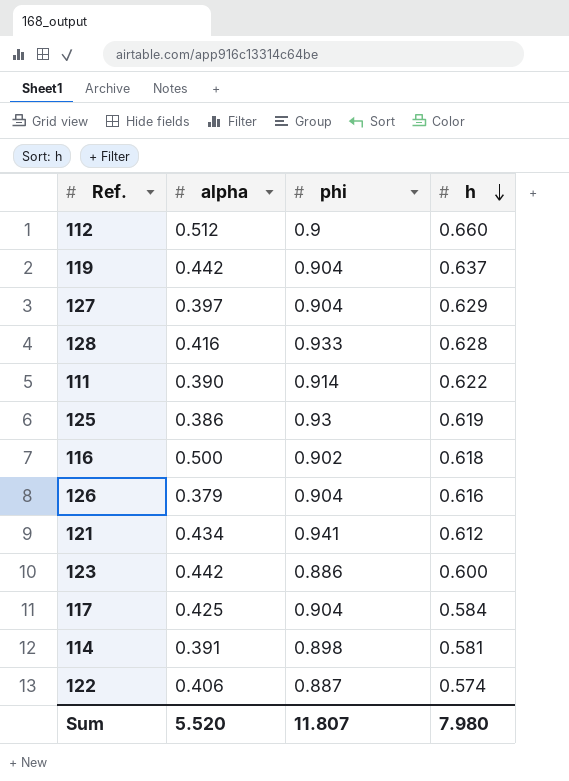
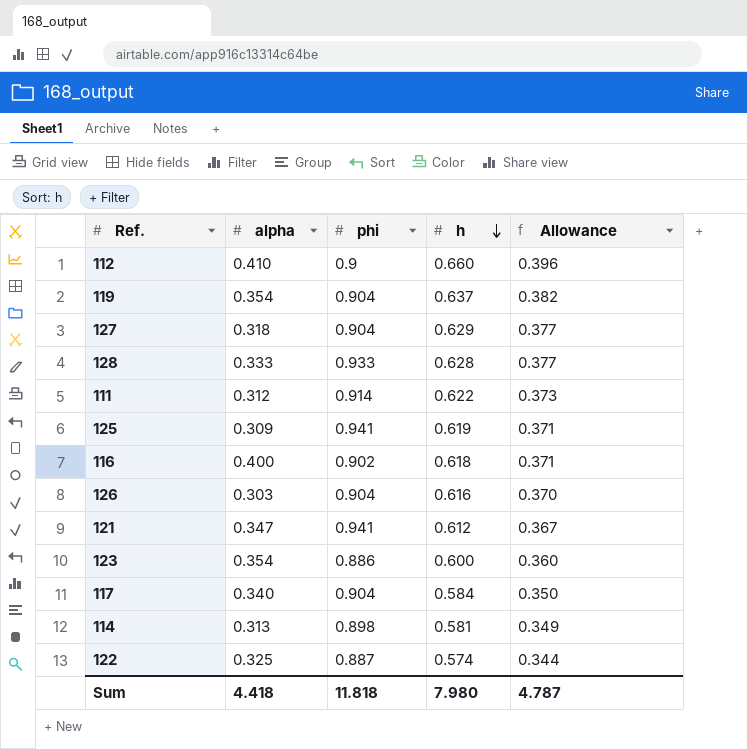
column Allowance | formula: none -> [h] * 0.6
112 | alpha: 0.512 -> 0.410
119 | alpha: 0.442 -> 0.354
127 | alpha: 0.397 -> 0.318
128 | alpha: 0.416 -> 0.333
111 | alpha: 0.390 -> 0.312
125 | alpha: 0.386 -> 0.309
125 | phi: 0.93 -> 0.941
116 | alpha: 0.500 -> 0.400
126 | alpha: 0.379 -> 0.303
121 | alpha: 0.434 -> 0.347
123 | alpha: 0.442 -> 0.354
117 | alpha: 0.425 -> 0.340
114 | alpha: 0.391 -> 0.313
122 | alpha: 0.406 -> 0.325
Sum | alpha: 5.520 -> 4.418
Sum | phi: 11.807 -> 11.818

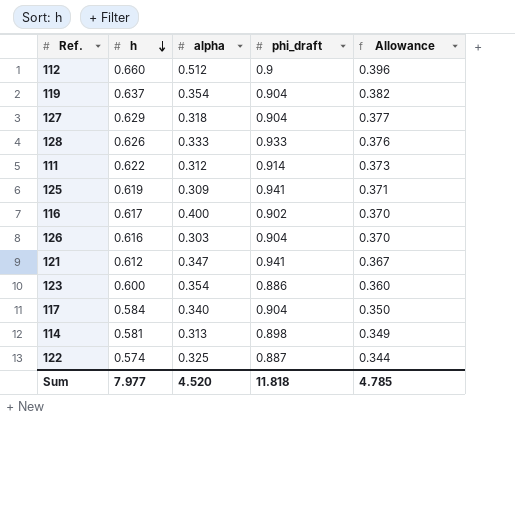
column h | position: 4 -> 2
column name: phi -> phi_draft
112 | alpha: 0.410 -> 0.512
128 | h: 0.628 -> 0.626
128 | Allowance: 0.377 -> 0.376
116 | h: 0.618 -> 0.617
116 | Allowance: 0.371 -> 0.370
Sum | h: 7.980 -> 7.977
Sum | alpha: 4.418 -> 4.520
Sum | Allowance: 4.787 -> 4.785

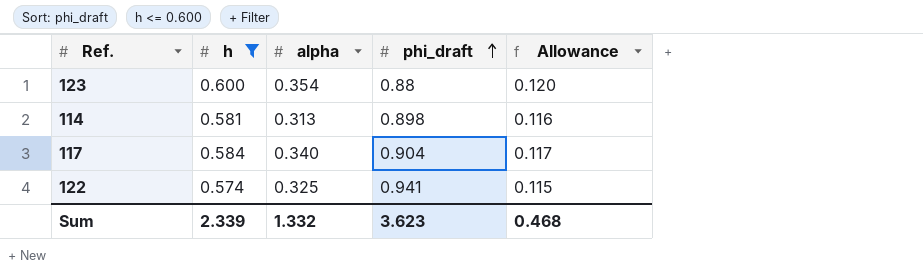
filter: none -> h <= 0.600
row order: h descending -> phi_draft ascending
column Allowance | formula: [h] * 0.6 -> [h] * 0.2
123 | phi_draft: 0.886 -> 0.88
122 | phi_draft: 0.887 -> 0.941
Sum | h: 7.977 -> 2.339
Sum | alpha: 4.520 -> 1.332
Sum | phi_draft: 11.818 -> 3.623
Sum | Allowance: 4.785 -> 0.468

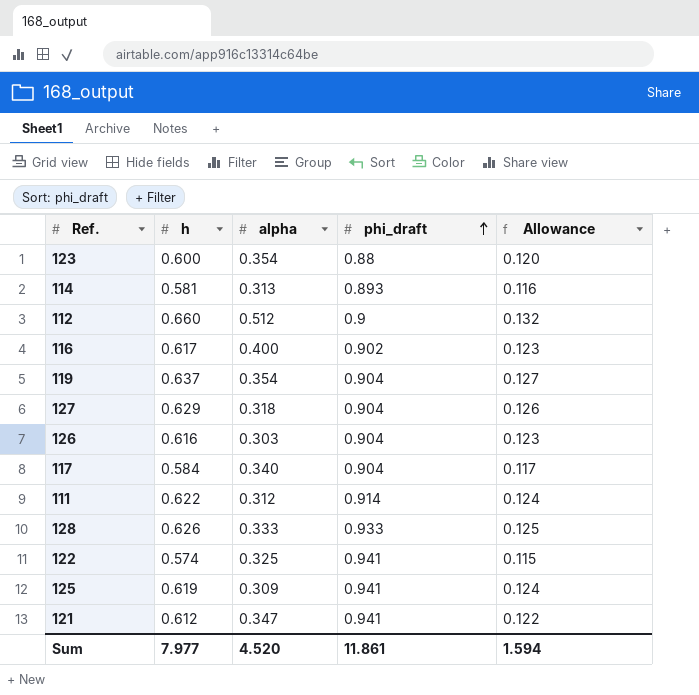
filter: h <= 0.600 -> none
114 | phi_draft: 0.898 -> 0.893
Sum | h: 2.339 -> 7.977
Sum | alpha: 1.332 -> 4.520
Sum | phi_draft: 3.623 -> 11.861
Sum | Allowance: 0.468 -> 1.594

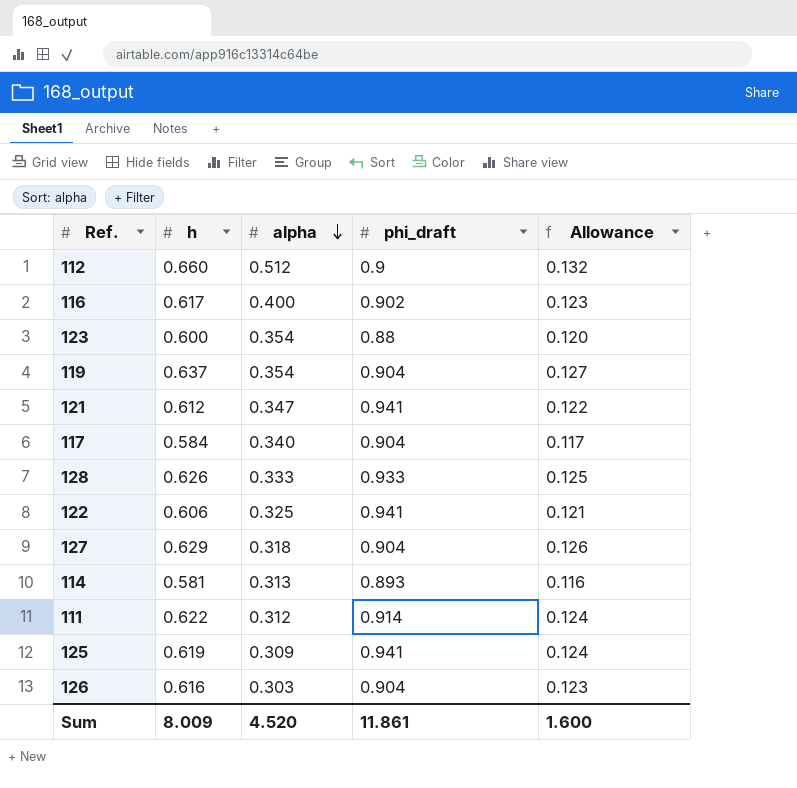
row order: phi_draft ascending -> alpha descending
122 | h: 0.574 -> 0.606
122 | Allowance: 0.115 -> 0.121
Sum | h: 7.977 -> 8.009
Sum | Allowance: 1.594 -> 1.600

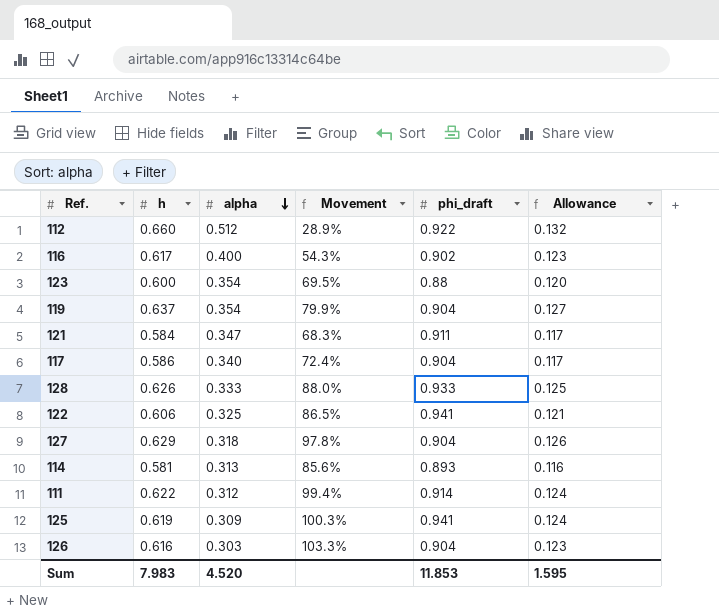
column Movement | formula: none -> ([h] - [alpha]) / [alpha]
112 | phi_draft: 0.9 -> 0.922
121 | h: 0.612 -> 0.584
121 | phi_draft: 0.941 -> 0.911
121 | Allowance: 0.122 -> 0.117
117 | h: 0.584 -> 0.586
Sum | h: 8.009 -> 7.983
Sum | phi_draft: 11.861 -> 11.853
Sum | Allowance: 1.600 -> 1.595

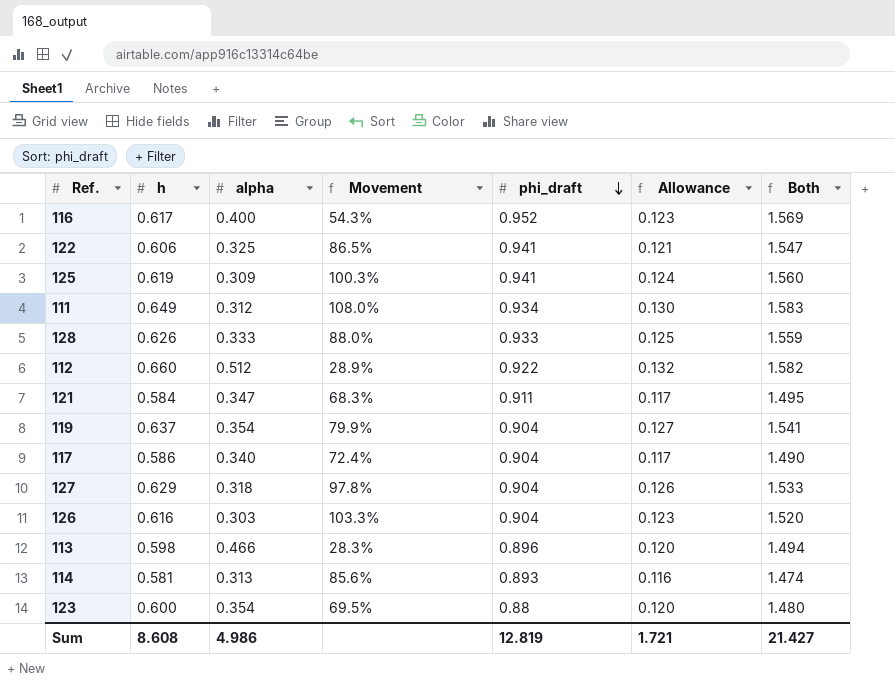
row order: alpha descending -> phi_draft descending
column Both | formula: none -> [h] + [phi_draft]
116 | phi_draft: 0.902 -> 0.952
111 | h: 0.622 -> 0.649
111 | Movement: 99.4% -> 108.0%
111 | phi_draft: 0.914 -> 0.934
111 | Allowance: 0.124 -> 0.130
row 113: none -> 0.598 | 0.466 | 28.3% | 0.896 | 0.120 | 1.494
Sum | h: 7.983 -> 8.608
Sum | alpha: 4.520 -> 4.986
Sum | phi_draft: 11.853 -> 12.819
Sum | Allowance: 1.595 -> 1.721

